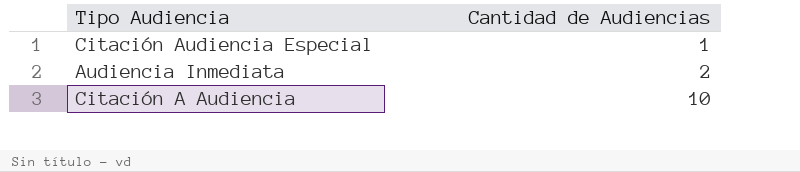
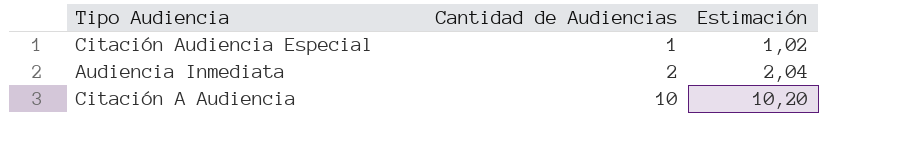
column Estimación | formula: none -> [Cantidad de Audiencias] * 1,02

